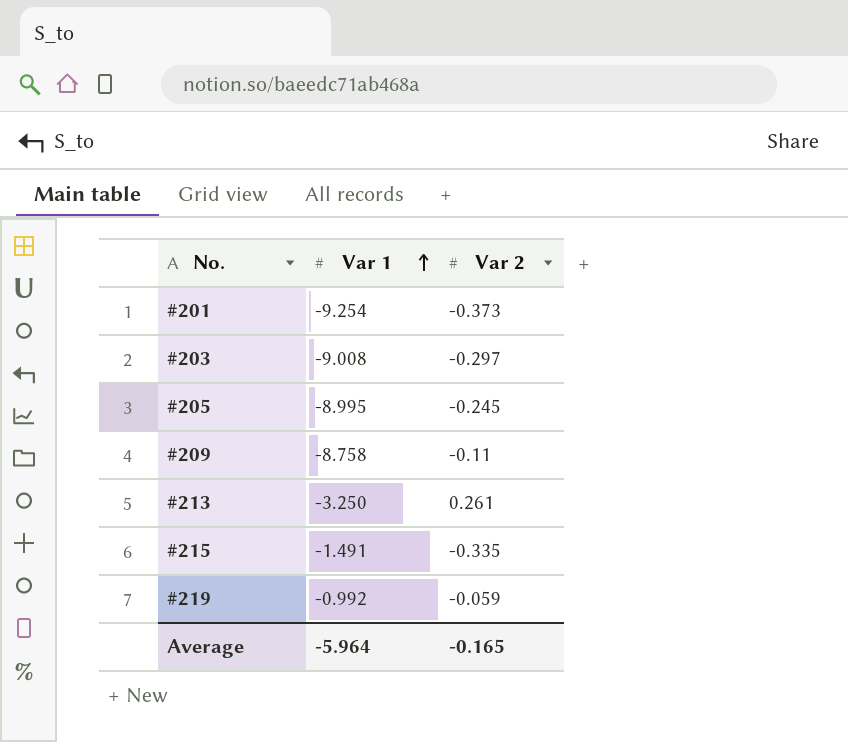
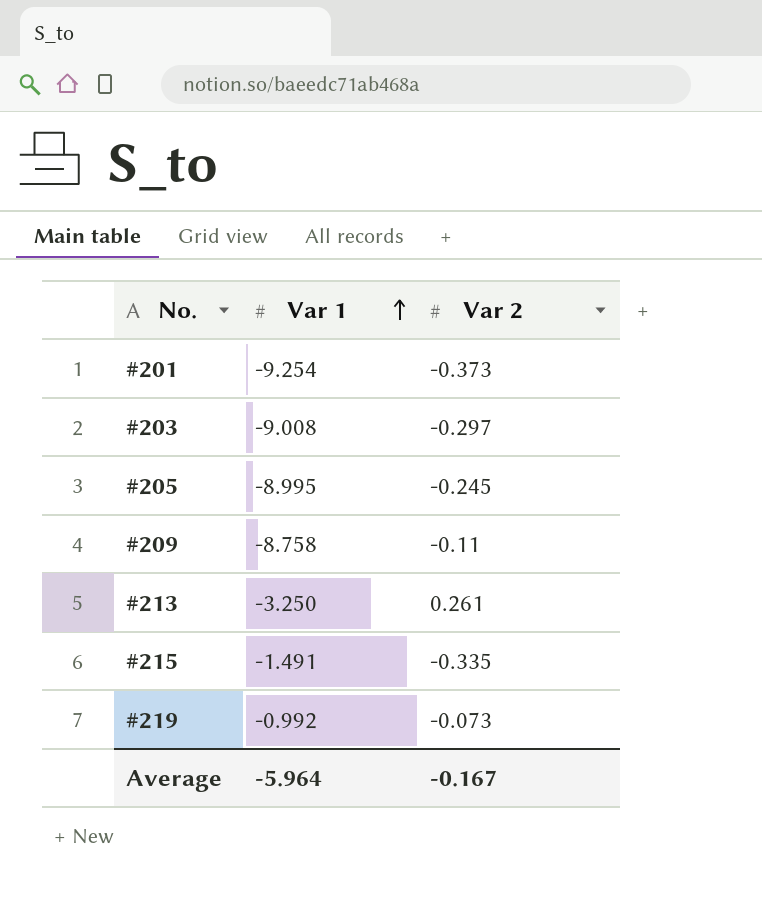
#219 | Var 2: -0.059 -> -0.073
Average | Var 2: -0.165 -> -0.167

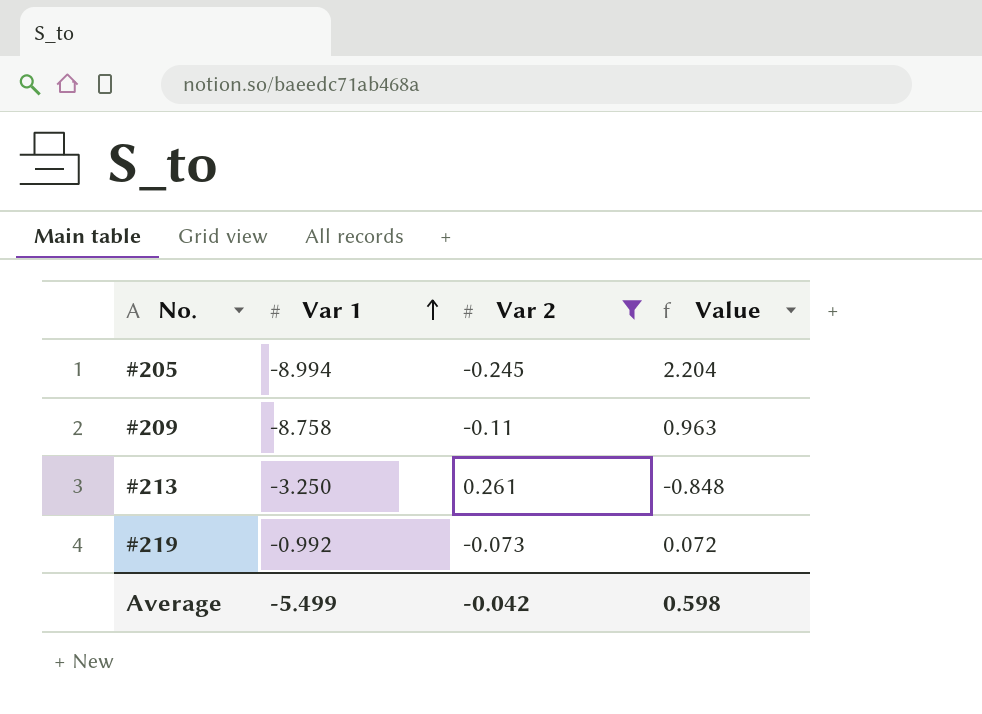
filter: none -> Var 2 >= -0.245
column Value | formula: none -> [Var 1] * [Var 2]
#205 | Var 1: -8.995 -> -8.994
Average | Var 1: -5.964 -> -5.499
Average | Var 2: -0.167 -> -0.042

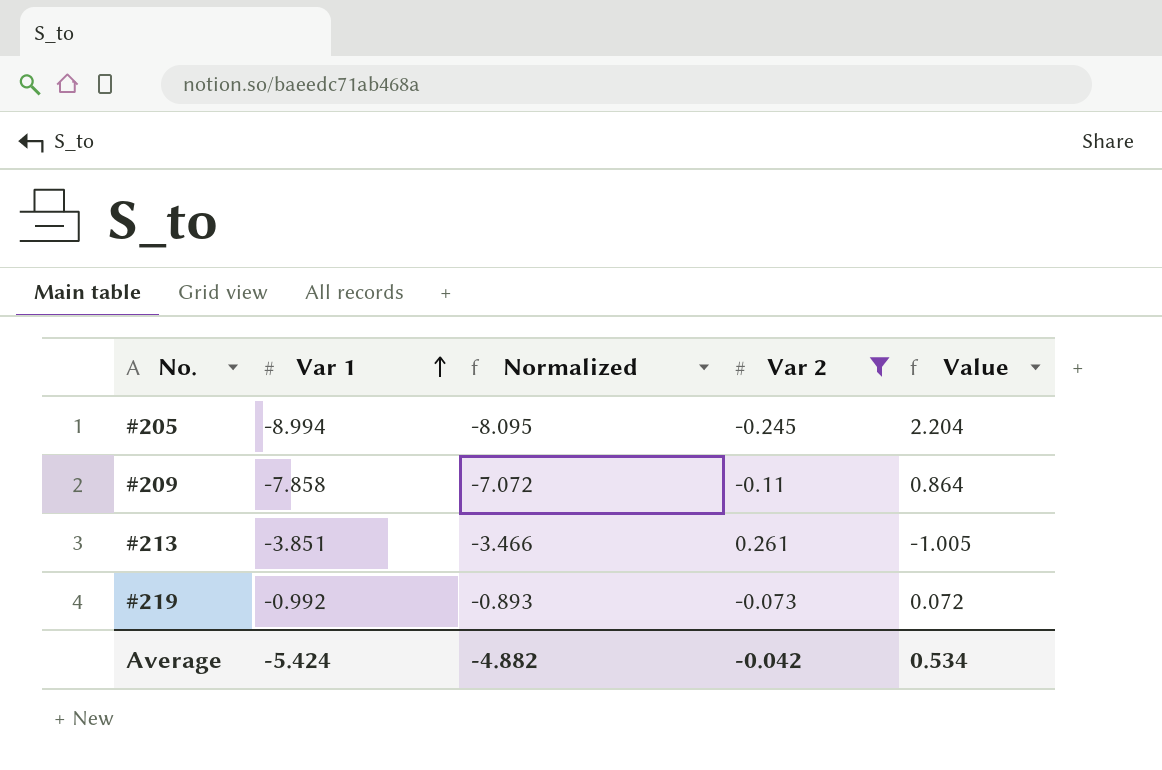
column Normalized | formula: none -> [Var 1] * 0.9
#209 | Var 1: -8.758 -> -7.858
#209 | Value: 0.963 -> 0.864
#213 | Var 1: -3.250 -> -3.851
#213 | Value: -0.848 -> -1.005
Average | Var 1: -5.499 -> -5.424
Average | Value: 0.598 -> 0.534

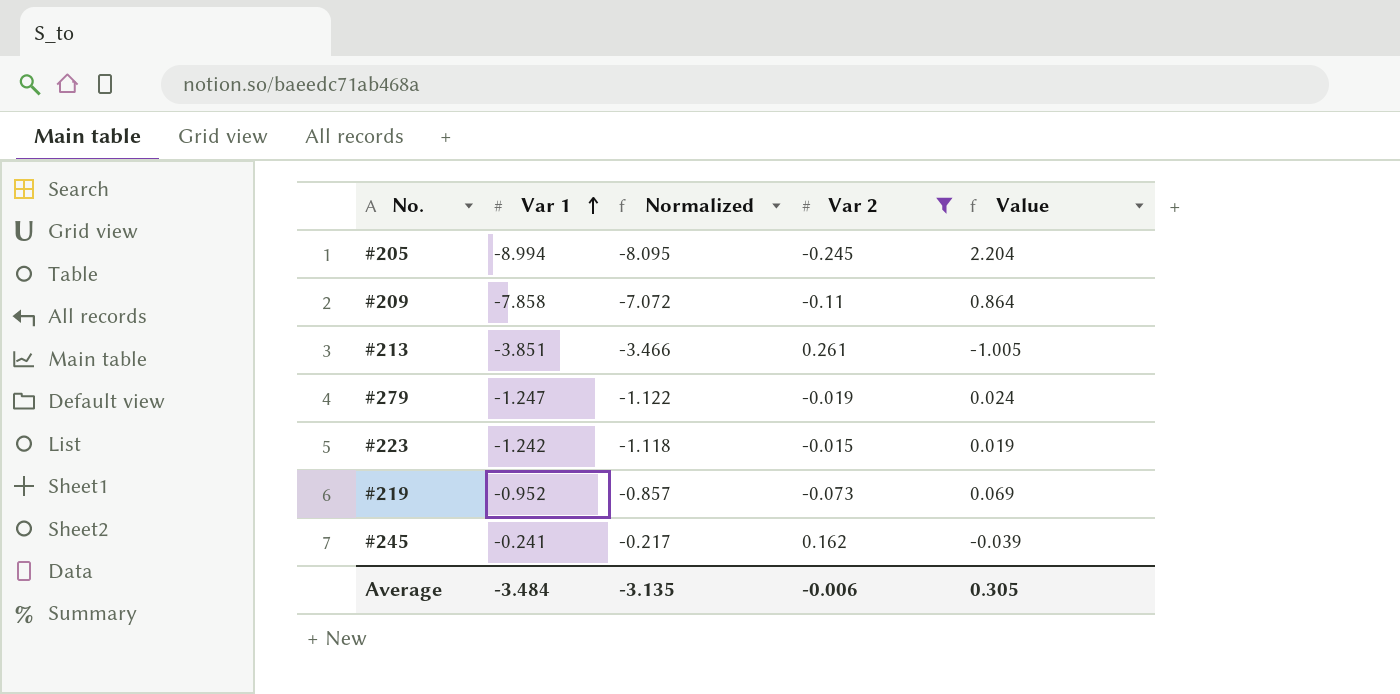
row #279: none -> -1.247 | -1.122 | -0.019 | 0.024
row #223: none -> -1.242 | -1.118 | -0.015 | 0.019
#219 | Var 1: -0.992 -> -0.952
#219 | Normalized: -0.893 -> -0.857
#219 | Value: 0.072 -> 0.069
row #245: none -> -0.241 | -0.217 | 0.162 | -0.039
Average | Var 1: -5.424 -> -3.484
Average | Normalized: -4.882 -> -3.135
Average | Var 2: -0.042 -> -0.006
Average | Value: 0.534 -> 0.305

